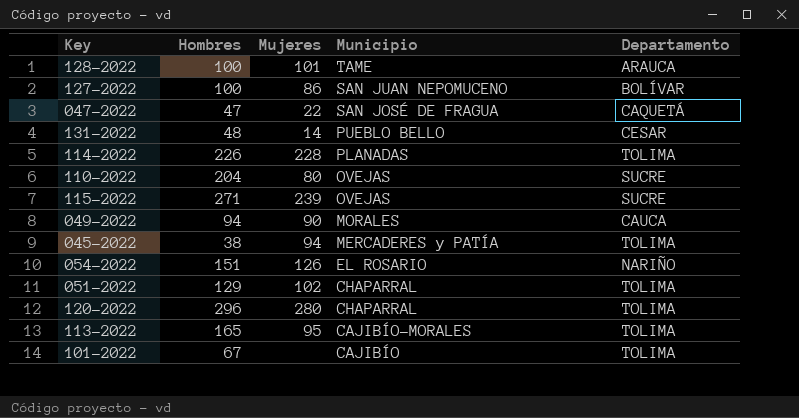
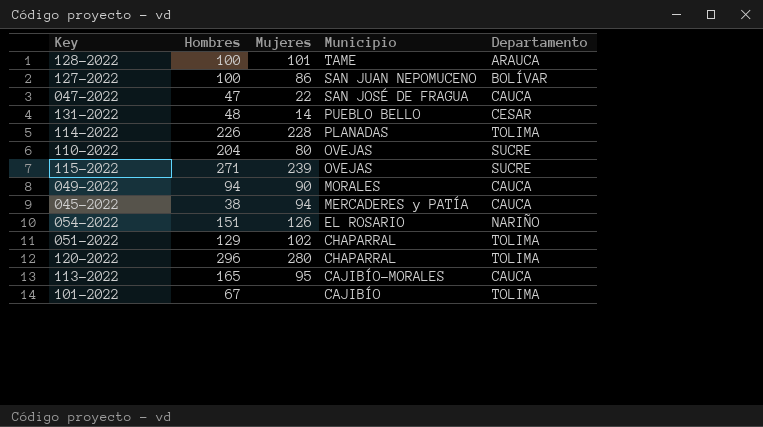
047-2022 | Departamento: CAQUETÁ -> CAUCA
045-2022 | Departamento: TOLIMA -> CAUCA
113-2022 | Departamento: TOLIMA -> CAUCA

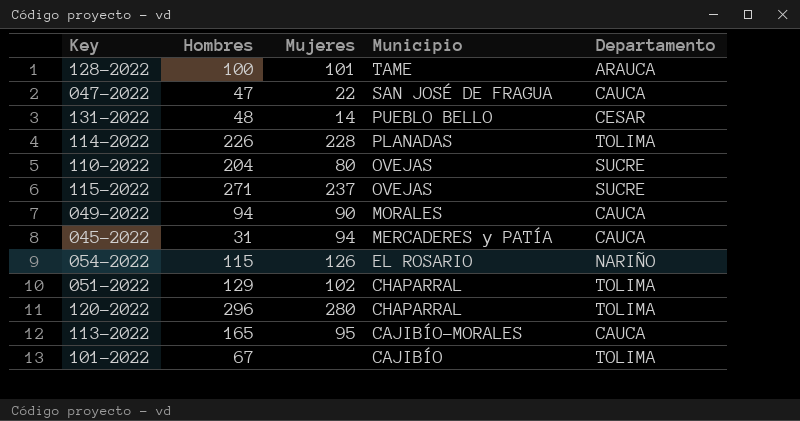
row 127-2022: 100 | 86 | SAN JUAN NEPOMUCENO | BOLÍVAR -> none
115-2022 | Mujeres: 239 -> 237
045-2022 | Hombres: 38 -> 31
054-2022 | Hombres: 151 -> 115

